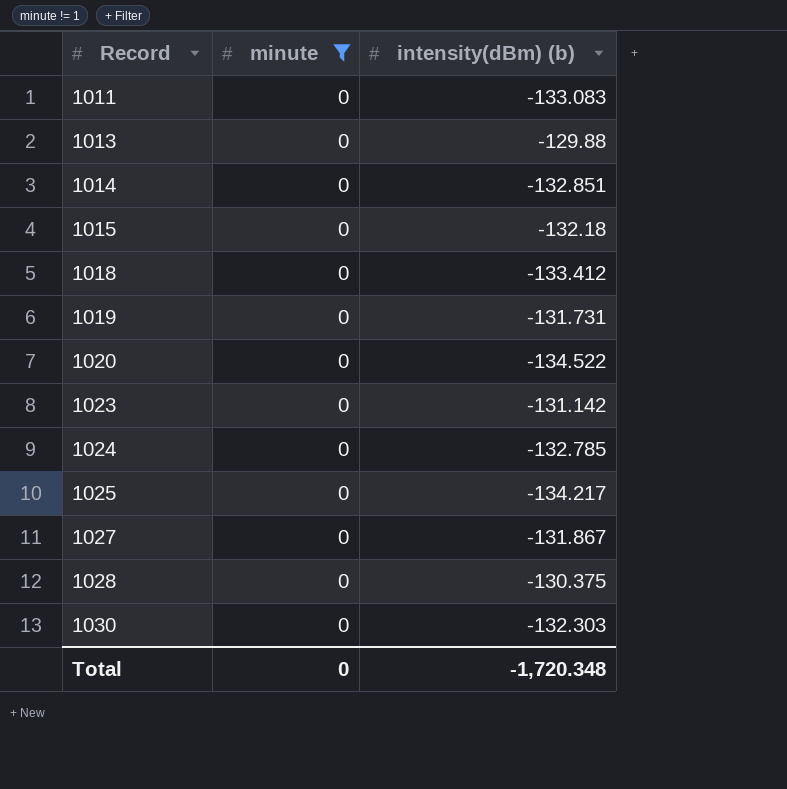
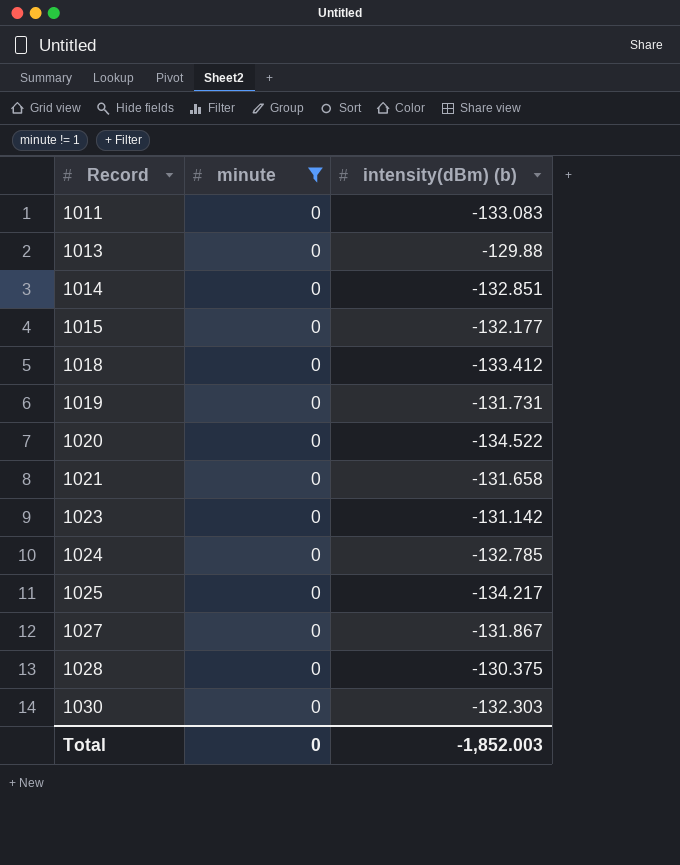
1015 | intensity(dBm) (b): -132.18 -> -132.177
row 1021: none -> 0 | -131.658
Total | intensity(dBm) (b): -1,720.348 -> -1,852.003

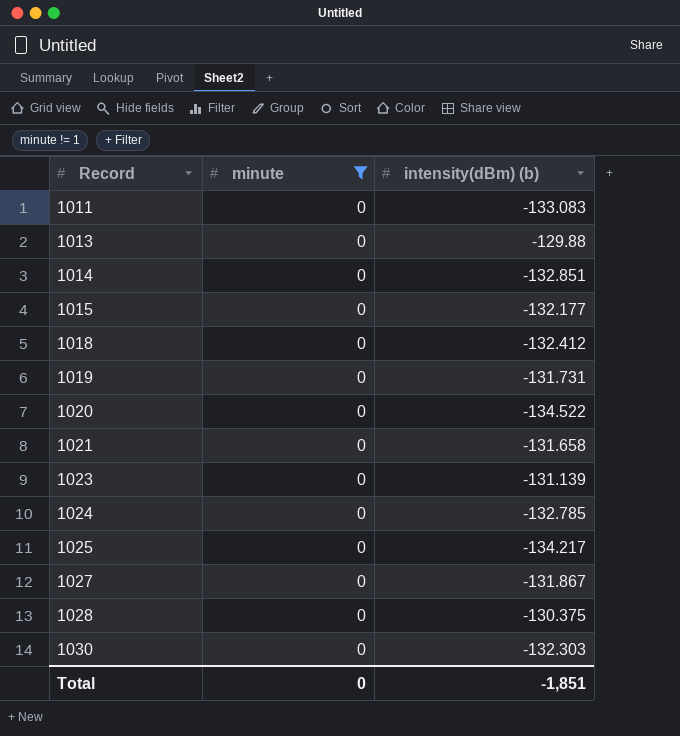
1018 | intensity(dBm) (b): -133.412 -> -132.412
1023 | intensity(dBm) (b): -131.142 -> -131.139
Total | intensity(dBm) (b): -1,852.003 -> -1,851

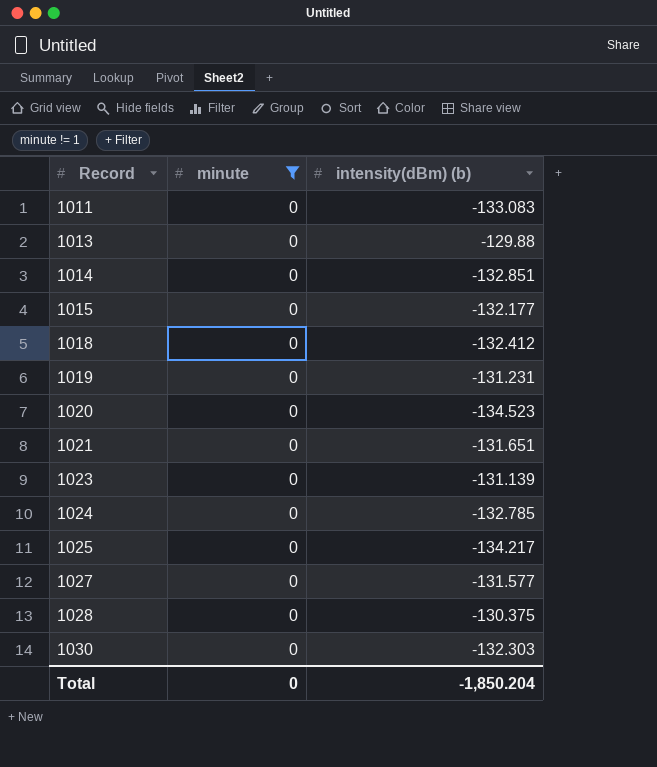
1019 | intensity(dBm) (b): -131.731 -> -131.231
1020 | intensity(dBm) (b): -134.522 -> -134.523
1021 | intensity(dBm) (b): -131.658 -> -131.651
1027 | intensity(dBm) (b): -131.867 -> -131.577
Total | intensity(dBm) (b): -1,851 -> -1,850.204

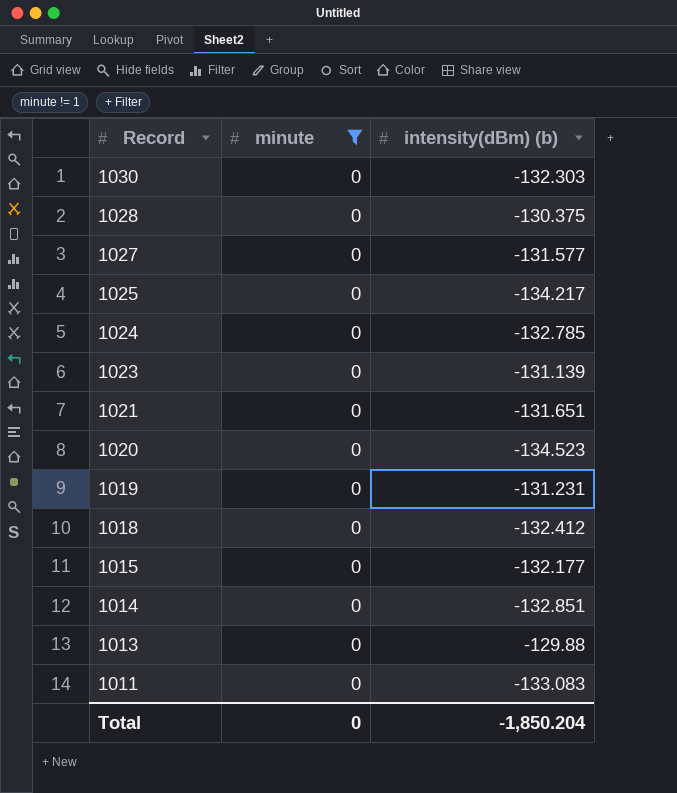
row order: Record ascending -> Record descending

